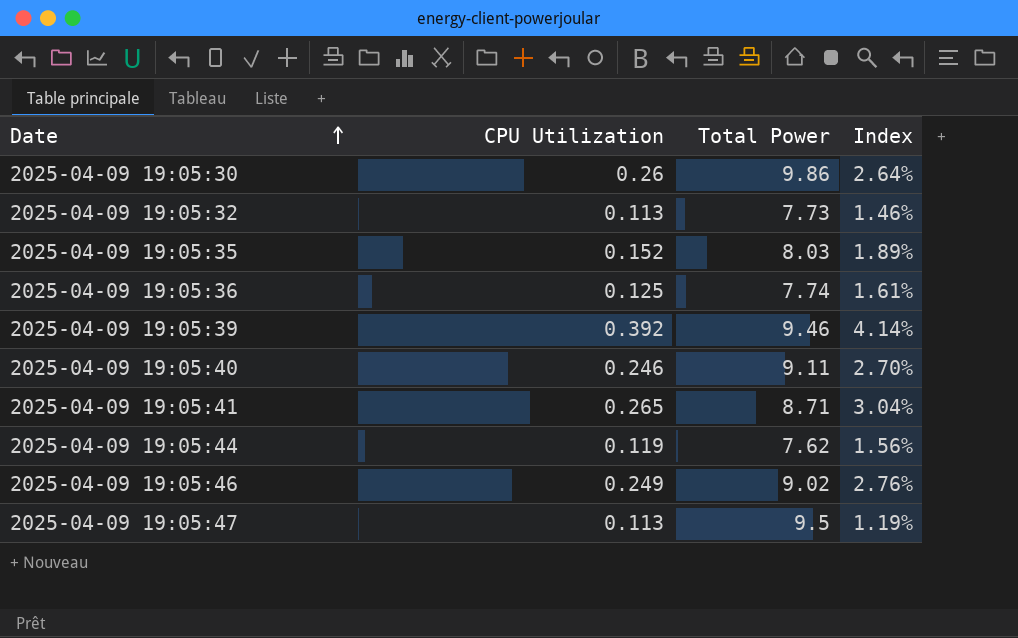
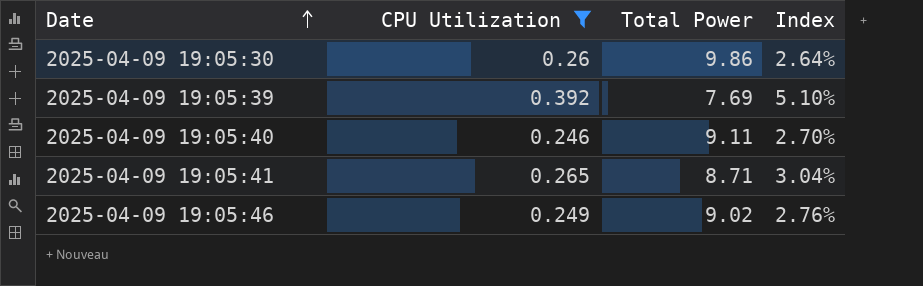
filter: none -> CPU Utilization >= 0.246
2025-04-09 19:05:39 | Total Power: 9.46 -> 7.69
2025-04-09 19:05:39 | Index: 4.14% -> 5.10%

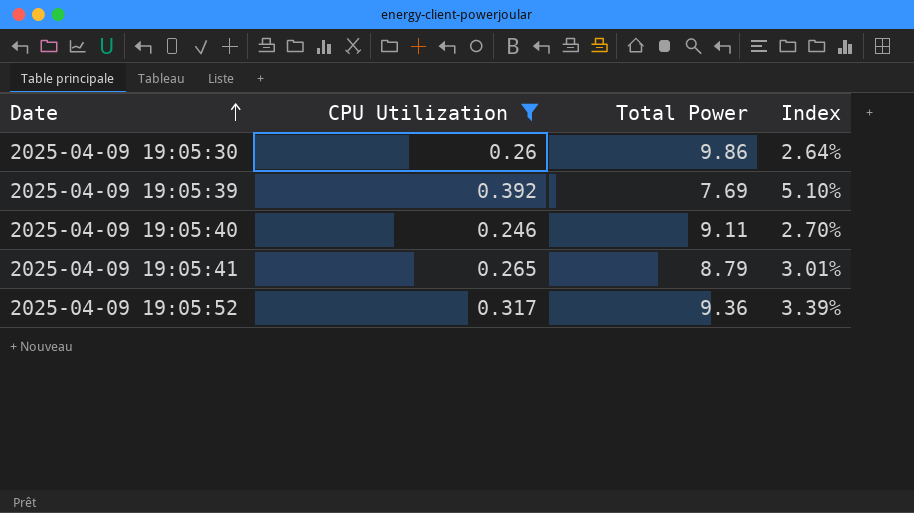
row 2025-04-09 19:05:46: 0.249 | 9.02 | 2.76% -> none
2025-04-09 19:05:41 | Total Power: 8.71 -> 8.79
2025-04-09 19:05:41 | Index: 3.04% -> 3.01%
row 2025-04-09 19:05:52: none -> 0.317 | 9.36 | 3.39%

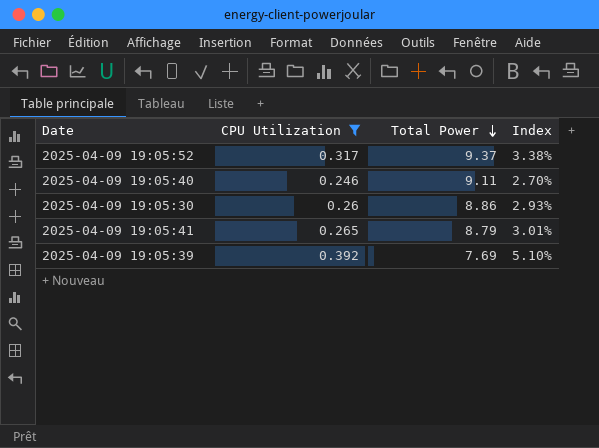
row order: Date ascending -> Total Power descending
2025-04-09 19:05:52 | Total Power: 9.36 -> 9.37
2025-04-09 19:05:52 | Index: 3.39% -> 3.38%
2025-04-09 19:05:30 | Total Power: 9.86 -> 8.86
2025-04-09 19:05:30 | Index: 2.64% -> 2.93%

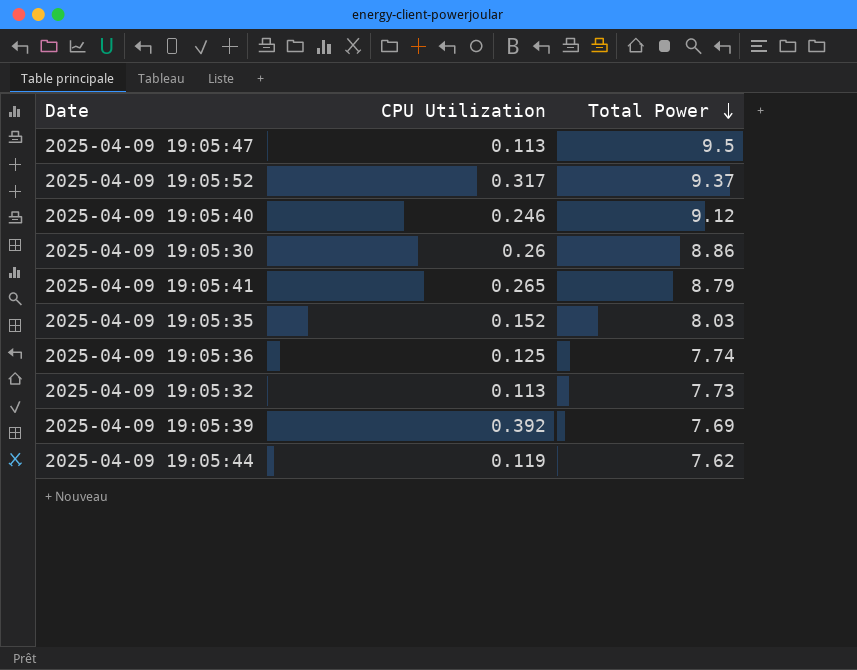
filter: CPU Utilization >= 0.246 -> none
column Index | formula: [CPU Utilization] / [Total Power] -> none
2025-04-09 19:05:40 | Total Power: 9.11 -> 9.12

